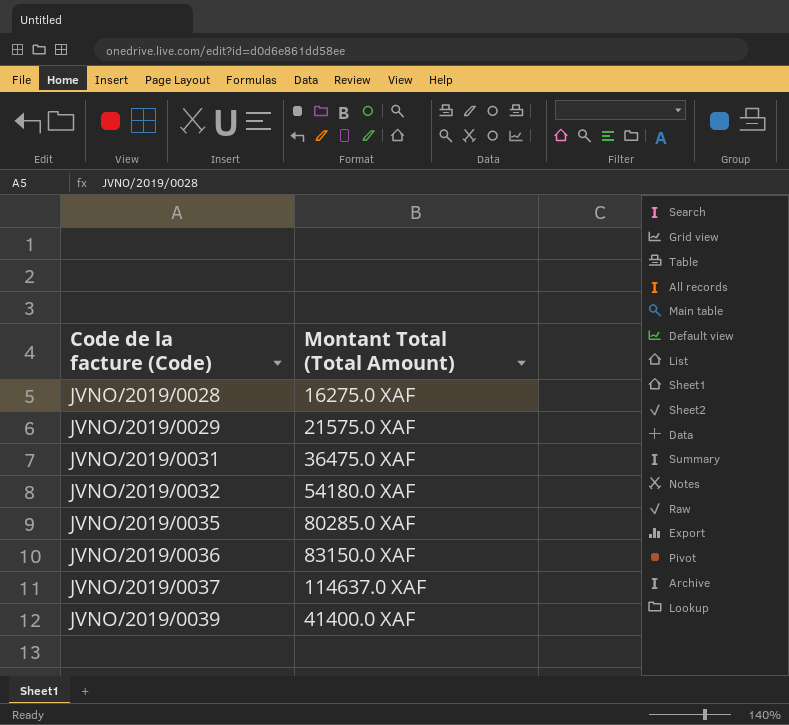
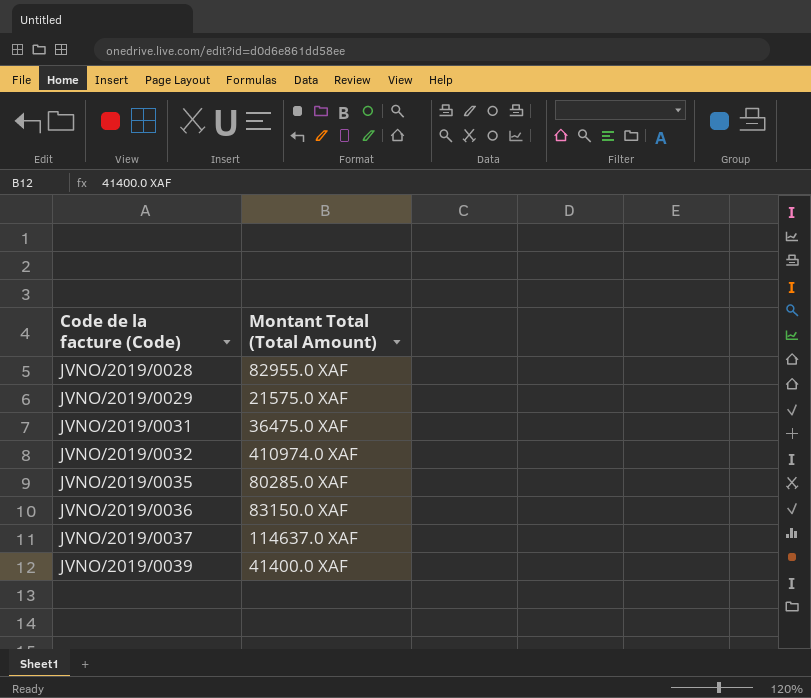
JVNO/2019/0028 | Montant Total (Total Amount): 16275.0 XAF -> 82955.0 XAF
JVNO/2019/0032 | Montant Total (Total Amount): 54180.0 XAF -> 410974.0 XAF

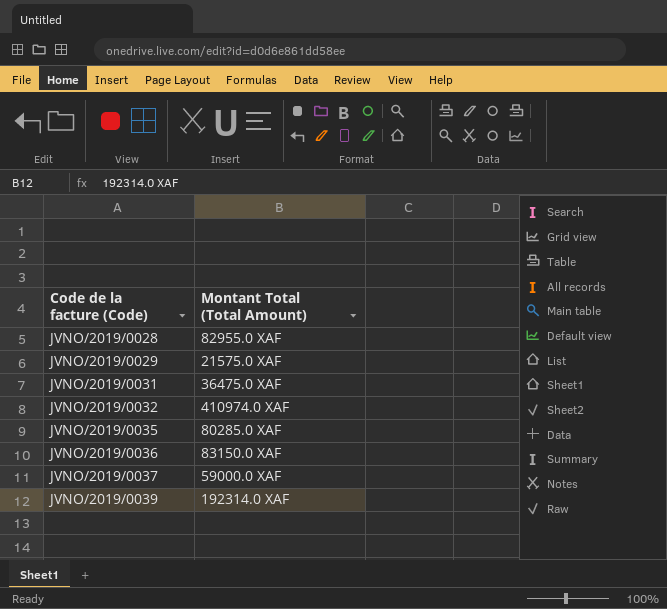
JVNO/2019/0037 | Montant Total (Total Amount): 114637.0 XAF -> 59000.0 XAF
JVNO/2019/0039 | Montant Total (Total Amount): 41400.0 XAF -> 192314.0 XAF

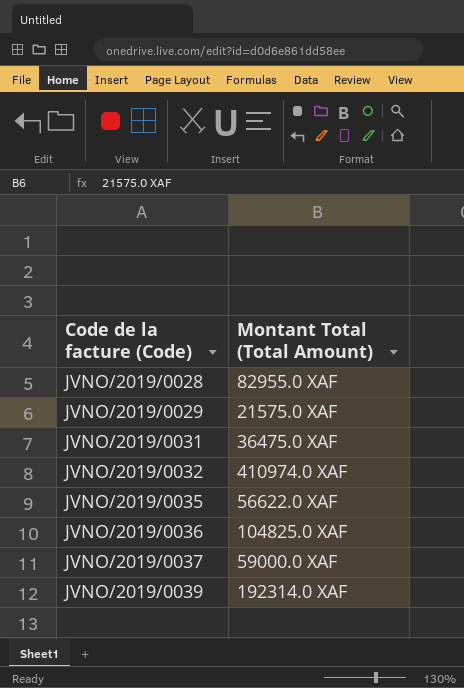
JVNO/2019/0035 | Montant Total (Total Amount): 80285.0 XAF -> 56622.0 XAF
JVNO/2019/0036 | Montant Total (Total Amount): 83150.0 XAF -> 104825.0 XAF

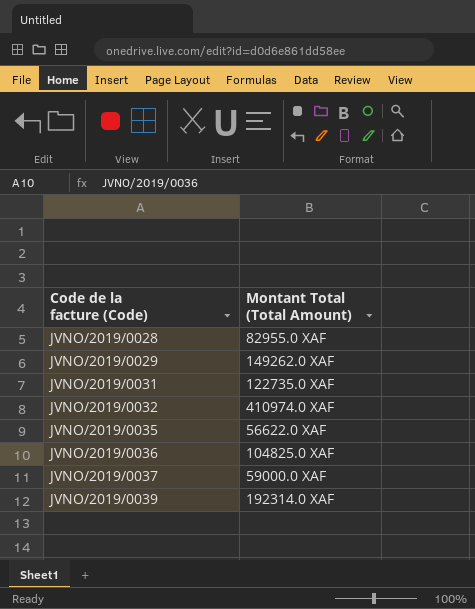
JVNO/2019/0029 | Montant Total (Total Amount): 21575.0 XAF -> 149262.0 XAF
JVNO/2019/0031 | Montant Total (Total Amount): 36475.0 XAF -> 122735.0 XAF

